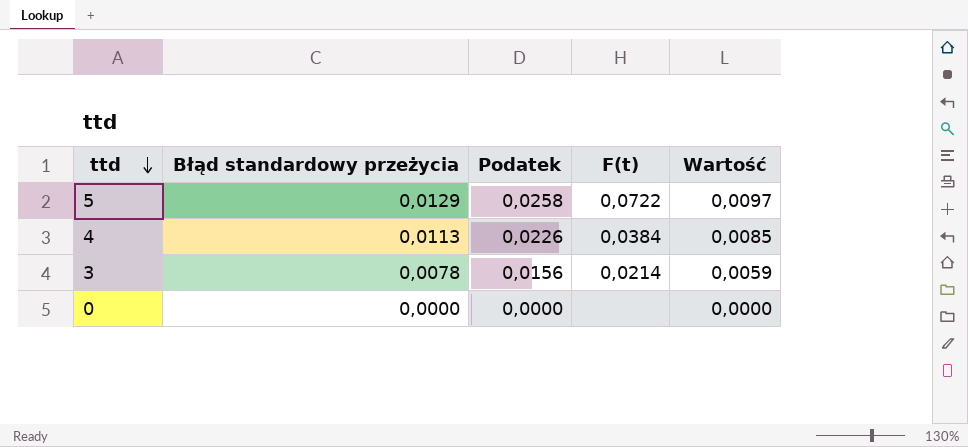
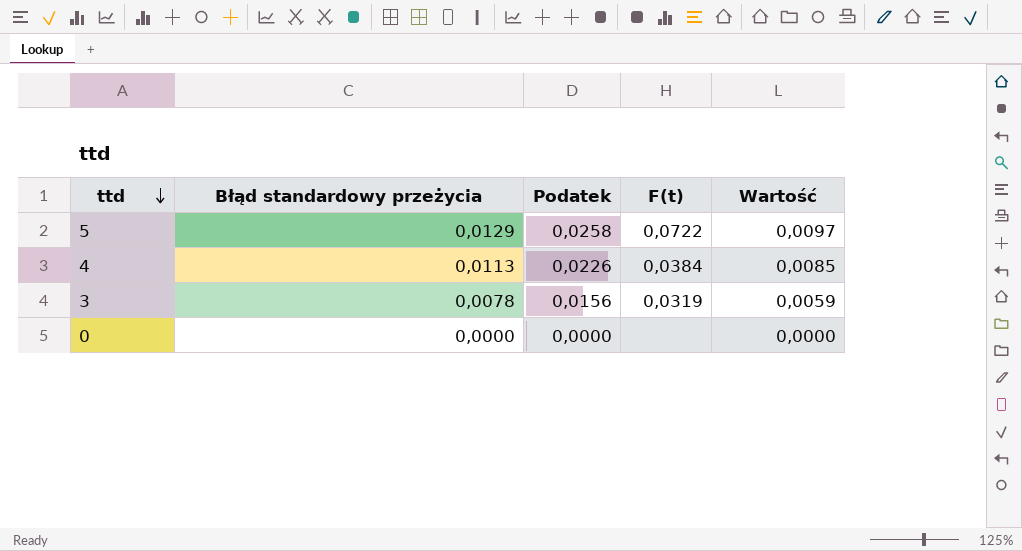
3 | F(t): 0,0214 -> 0,0319

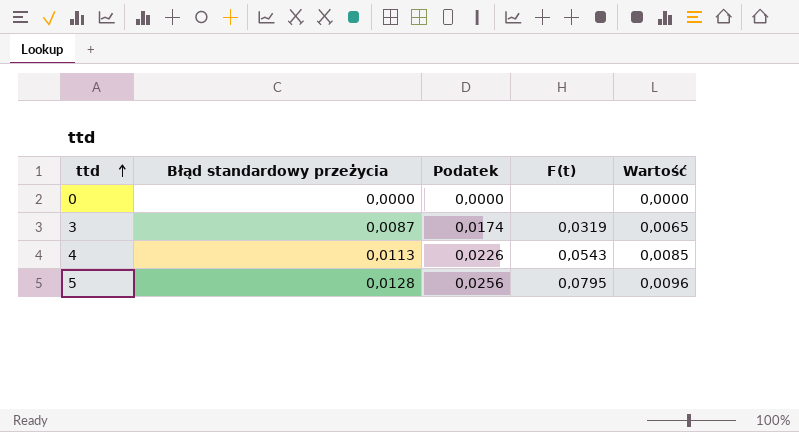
row order: ttd descending -> ttd ascending
3 | Błąd standardowy przeżycia: 0,0078 -> 0,0087
3 | Podatek: 0,0156 -> 0,0174
3 | Wartość: 0,0059 -> 0,0065
4 | F(t): 0,0384 -> 0,0543
5 | Błąd standardowy przeżycia: 0,0129 -> 0,0128
5 | Podatek: 0,0258 -> 0,0256
5 | F(t): 0,0722 -> 0,0795
5 | Wartość: 0,0097 -> 0,0096

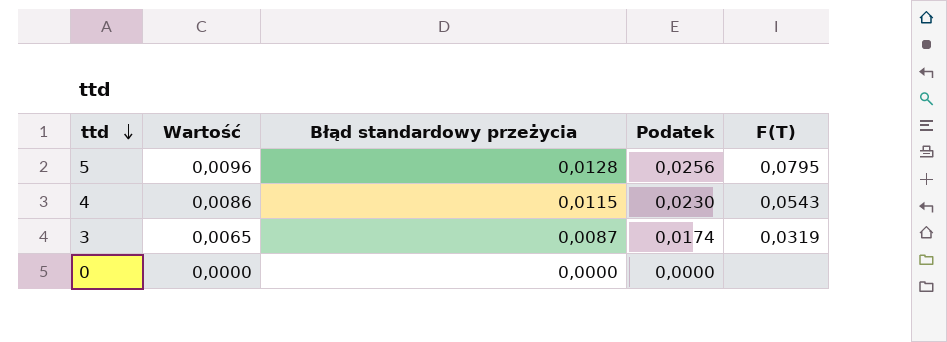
row order: ttd ascending -> ttd descending
column Wartość | position: 5 -> 2
column name: F(t) -> F(T)
4 | Wartość: 0,0085 -> 0,0086
4 | Błąd standardowy przeżycia: 0,0113 -> 0,0115
4 | Podatek: 0,0226 -> 0,0230

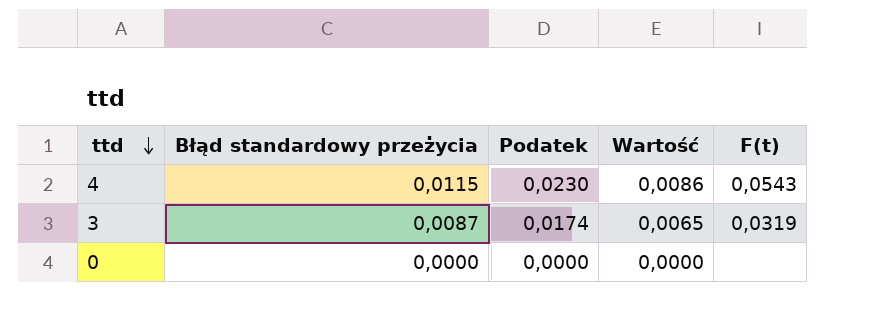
column Wartość | position: 2 -> 4
column name: F(T) -> F(t)
row 5: 0,0096 | 0,0128 | 0,0256 | 0,0795 -> none

